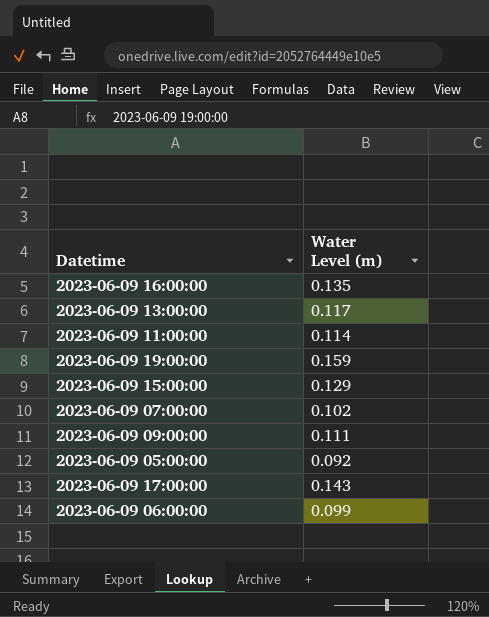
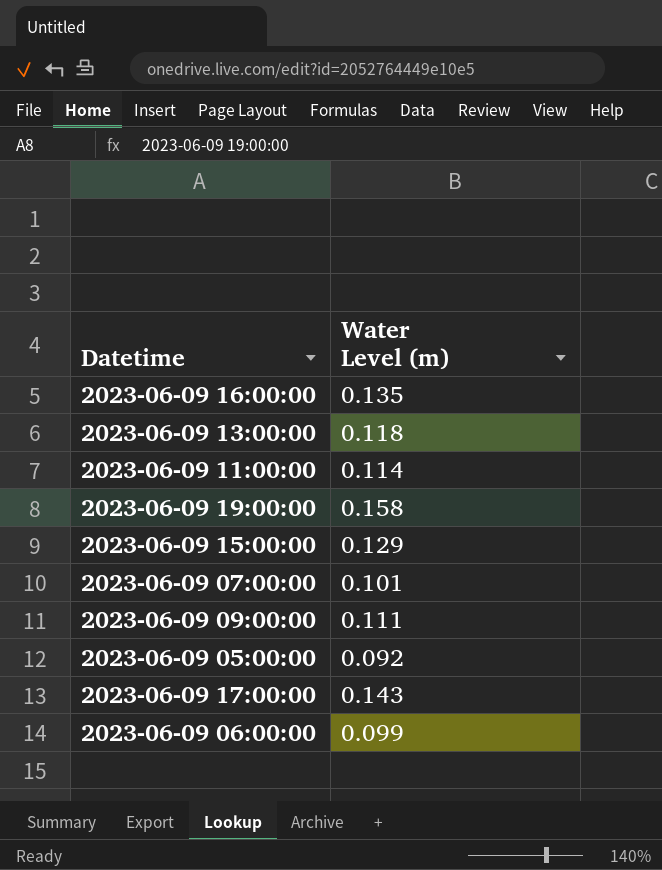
2023-06-09 13:00:00 | Water Level (m): 0.117 -> 0.118
2023-06-09 19:00:00 | Water Level (m): 0.159 -> 0.158
2023-06-09 07:00:00 | Water Level (m): 0.102 -> 0.101

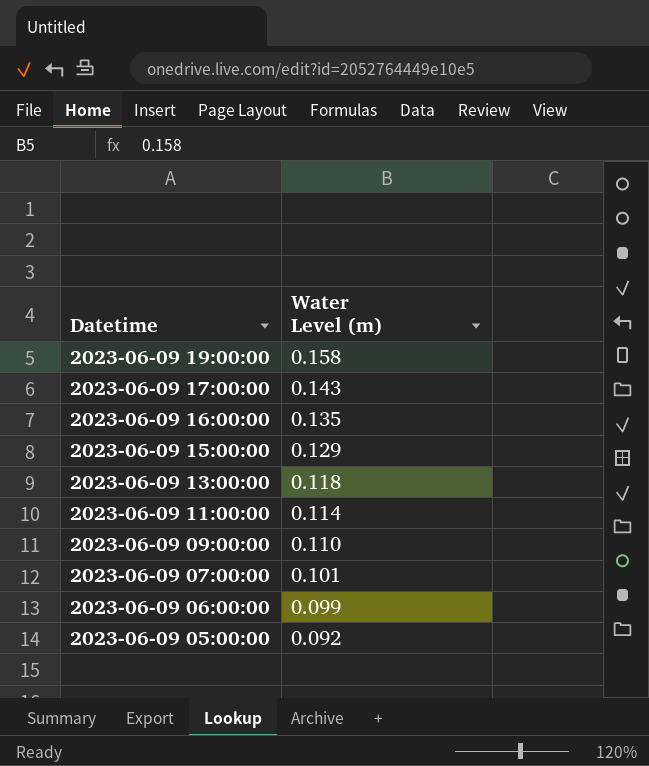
row order: none -> Datetime descending
2023-06-09 09:00:00 | Water Level (m): 0.111 -> 0.110

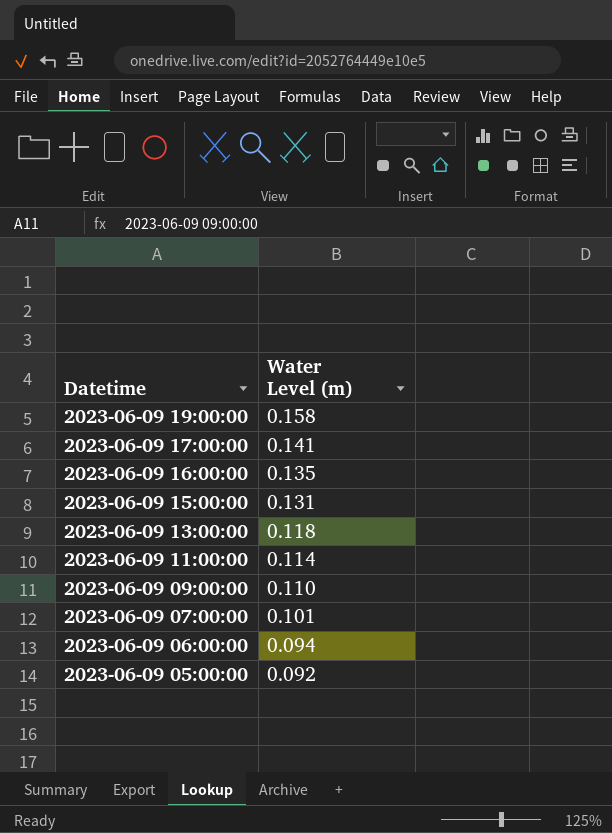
2023-06-09 17:00:00 | Water Level (m): 0.143 -> 0.141
2023-06-09 15:00:00 | Water Level (m): 0.129 -> 0.131
2023-06-09 06:00:00 | Water Level (m): 0.099 -> 0.094

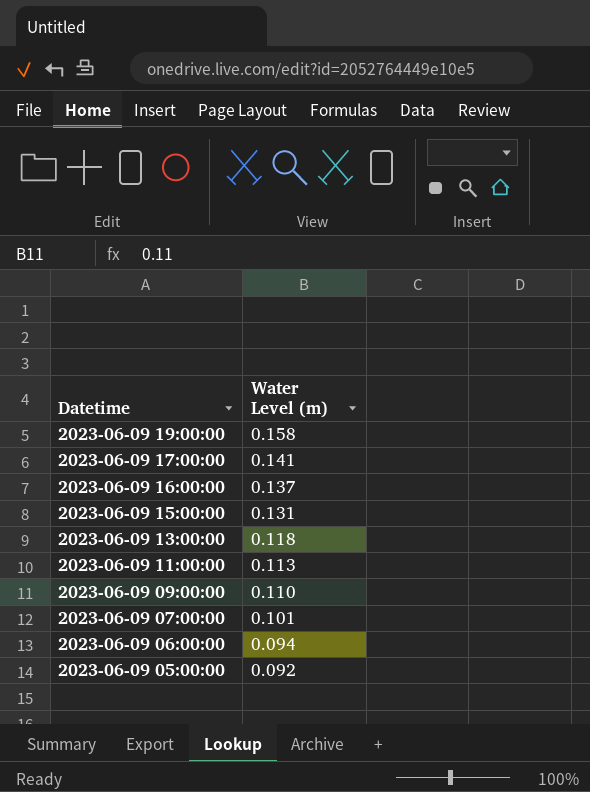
2023-06-09 16:00:00 | Water Level (m): 0.135 -> 0.137
2023-06-09 11:00:00 | Water Level (m): 0.114 -> 0.113

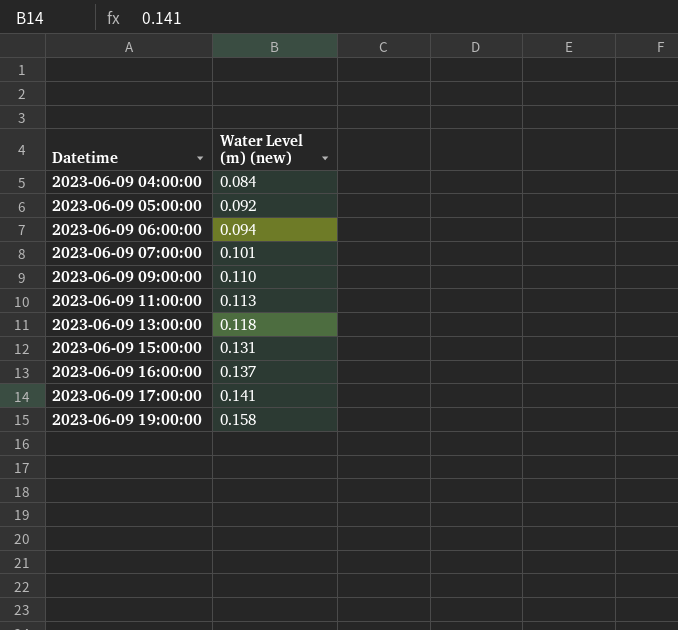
row order: Datetime descending -> Datetime ascending
column name: Water Level (m) -> Water Level (m) (new)
row 2023-06-09 04:00:00: none -> 0.084

